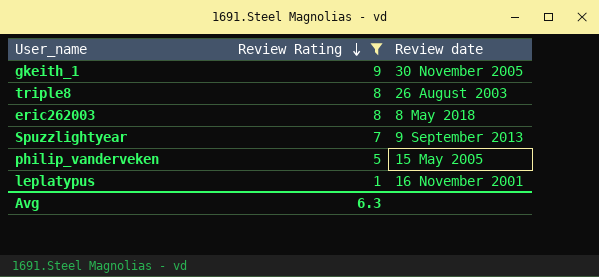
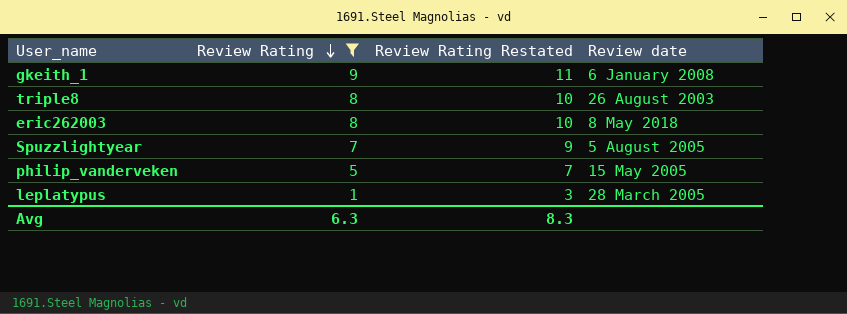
column Review Rating Restated | formula: none -> [Review Rating] + 2
gkeith_1 | Review date: 30 November 2005 -> 6 January 2008
Spuzzlightyear | Review date: 9 September 2013 -> 5 August 2005
leplatypus | Review date: 16 November 2001 -> 28 March 2005

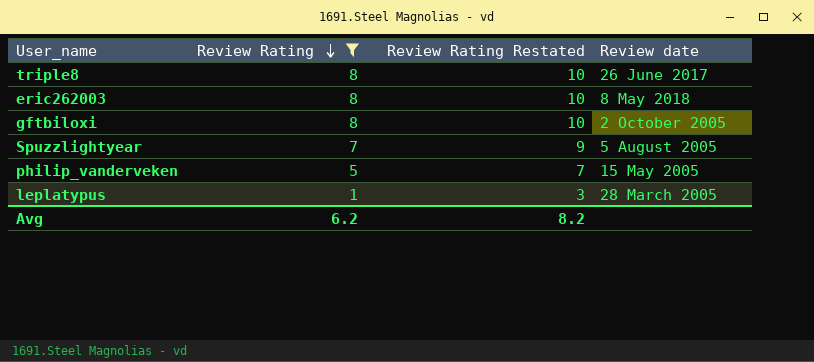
row gkeith_1: 9 | 11 | 6 January 2008 -> none
triple8 | Review date: 26 August 2003 -> 26 June 2017
row gftbiloxi: none -> 8 | 10 | 2 October 2005
Avg | Review Rating: 6.3 -> 6.2
Avg | Review Rating Restated: 8.3 -> 8.2

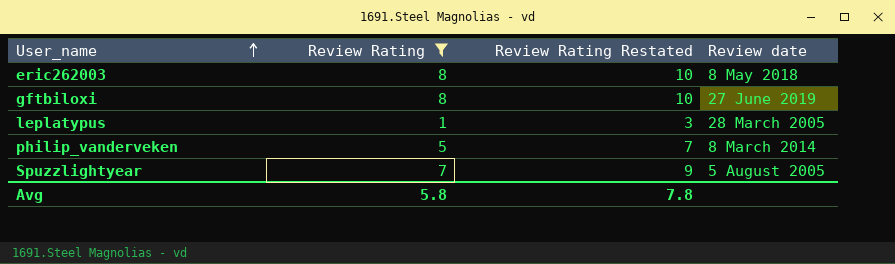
row order: Review Rating descending -> User_name ascending
row triple8: 8 | 10 | 26 June 2017 -> none
gftbiloxi | Review date: 2 October 2005 -> 27 June 2019
philip_vanderveken | Review date: 15 May 2005 -> 8 March 2014
Avg | Review Rating: 6.2 -> 5.8
Avg | Review Rating Restated: 8.2 -> 7.8

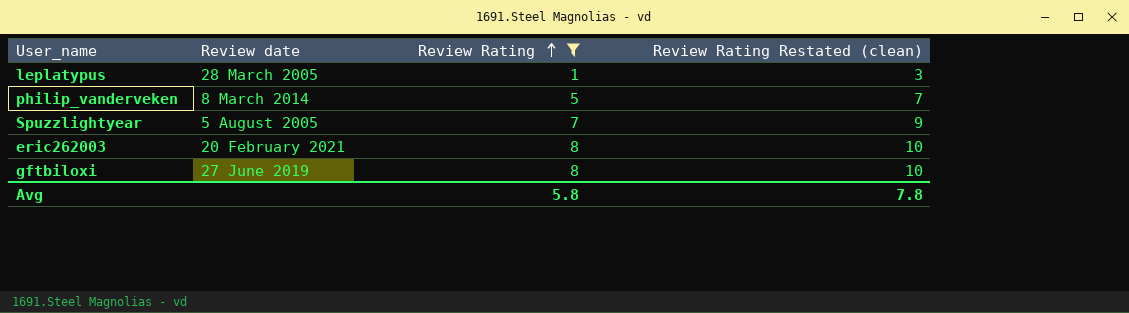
row order: User_name ascending -> Review Rating ascending
column Review date | position: 4 -> 2
column name: Review Rating Restated -> Review Rating Restated (clean)
eric262003 | Review date: 8 May 2018 -> 20 February 2021

